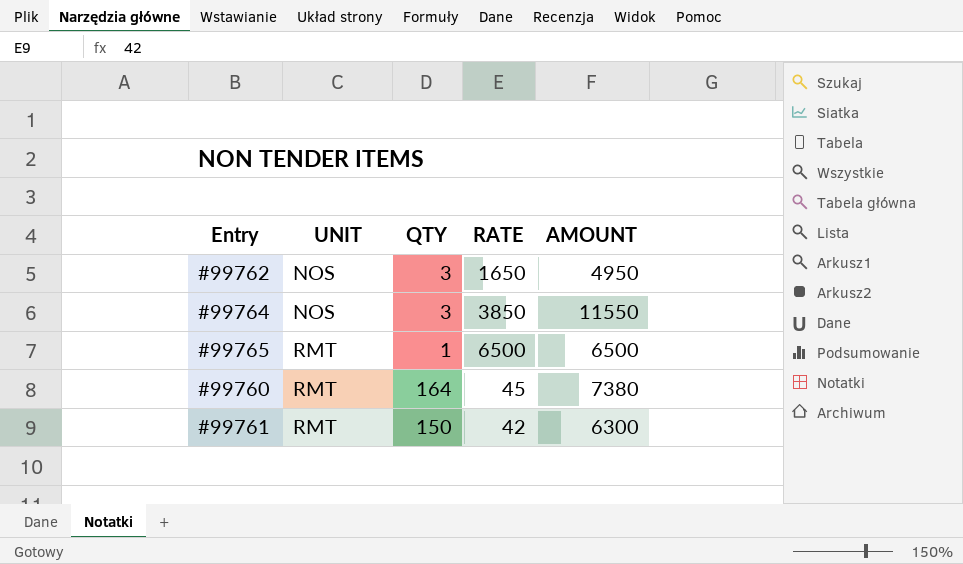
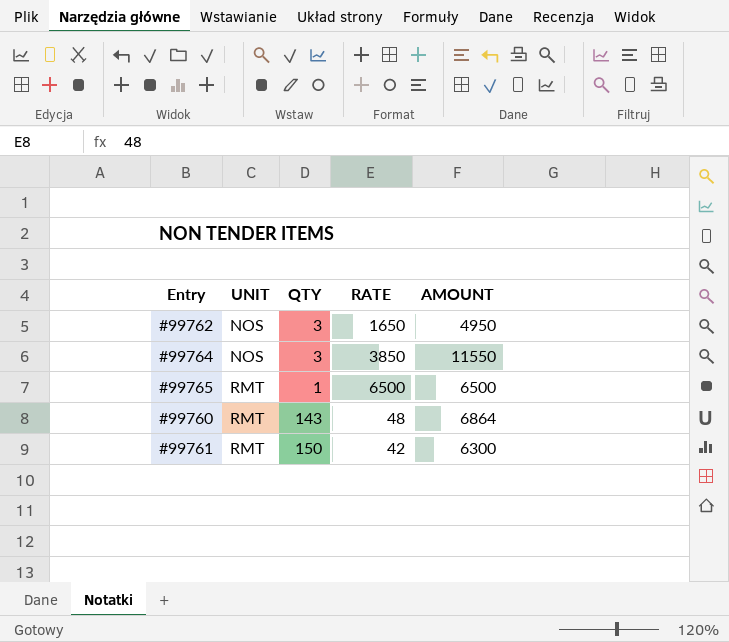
#99760 | QTY: 164 -> 143
#99760 | RATE: 45 -> 48
#99760 | AMOUNT: 7380 -> 6864

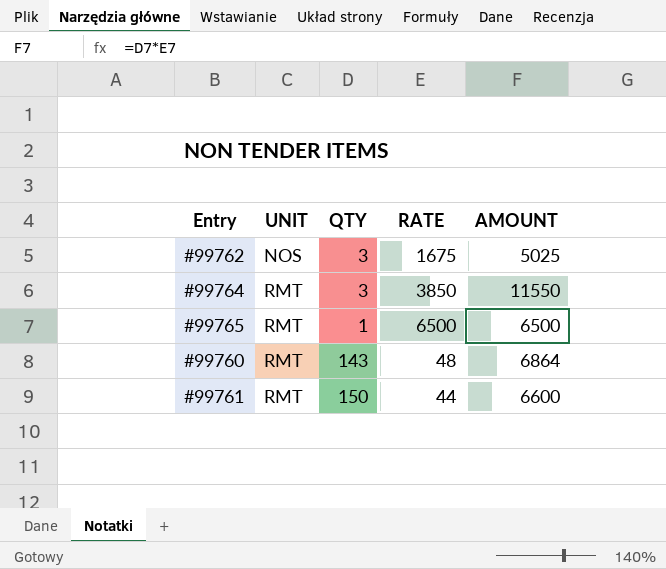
#99762 | RATE: 1650 -> 1675
#99762 | AMOUNT: 4950 -> 5025
#99764 | UNIT: NOS -> RMT
#99761 | RATE: 42 -> 44
#99761 | AMOUNT: 6300 -> 6600

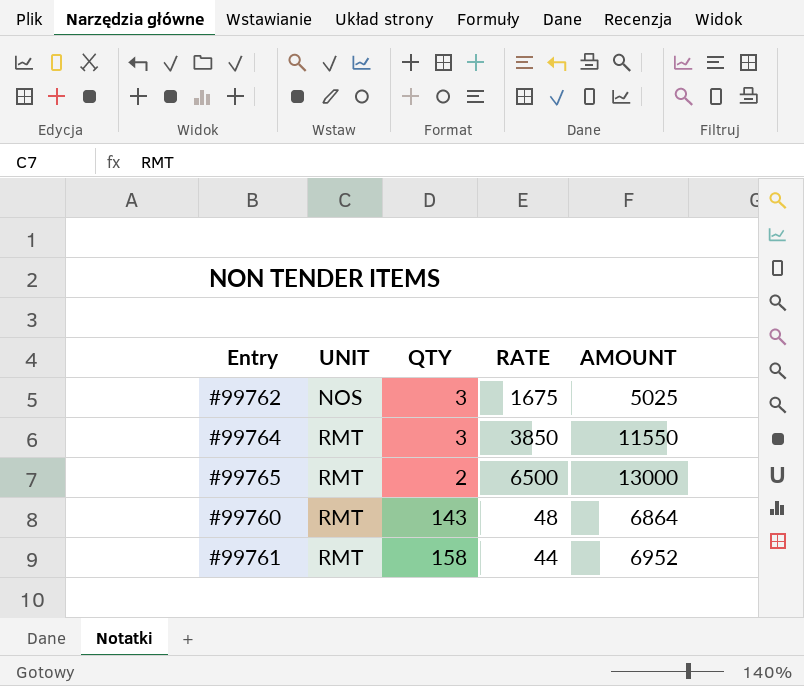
#99765 | QTY: 1 -> 2
#99765 | AMOUNT: 6500 -> 13000
#99761 | QTY: 150 -> 158
#99761 | AMOUNT: 6600 -> 6952

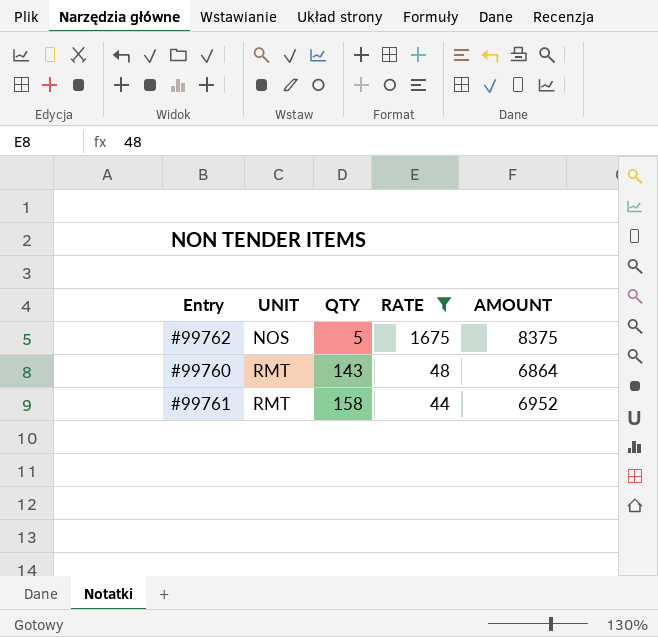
filter: none -> RATE <= 1675
#99762 | QTY: 3 -> 5
#99762 | AMOUNT: 5025 -> 8375

